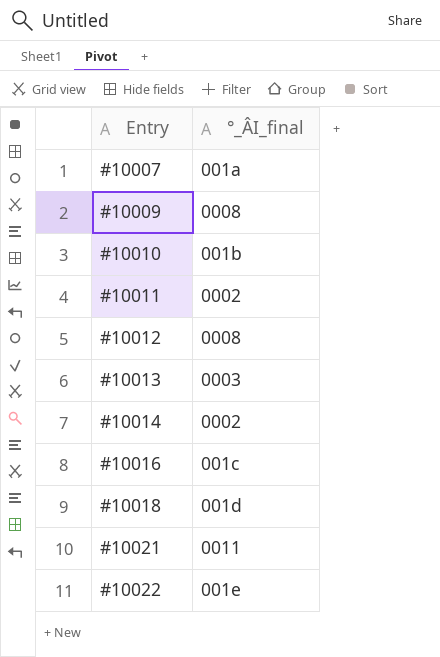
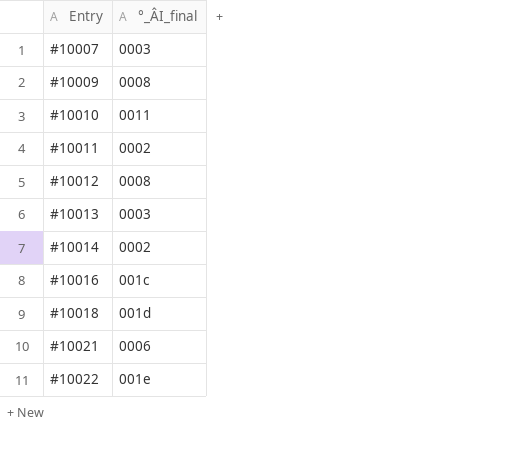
#10007 | °_ÂI_final: 001a -> 0003
#10010 | °_ÂI_final: 001b -> 0011
#10021 | °_ÂI_final: 0011 -> 0006

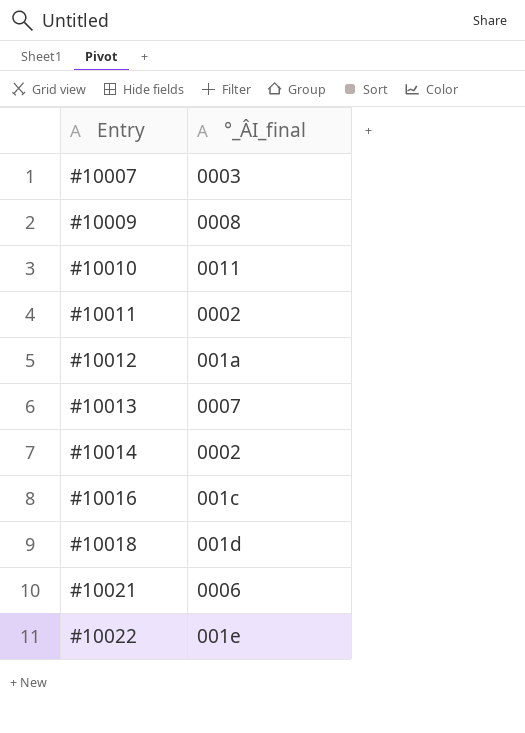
#10012 | °_ÂI_final: 0008 -> 001a
#10013 | °_ÂI_final: 0003 -> 0007

